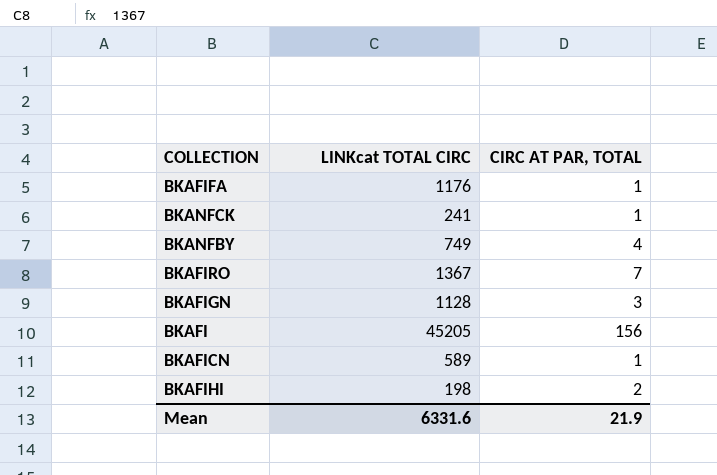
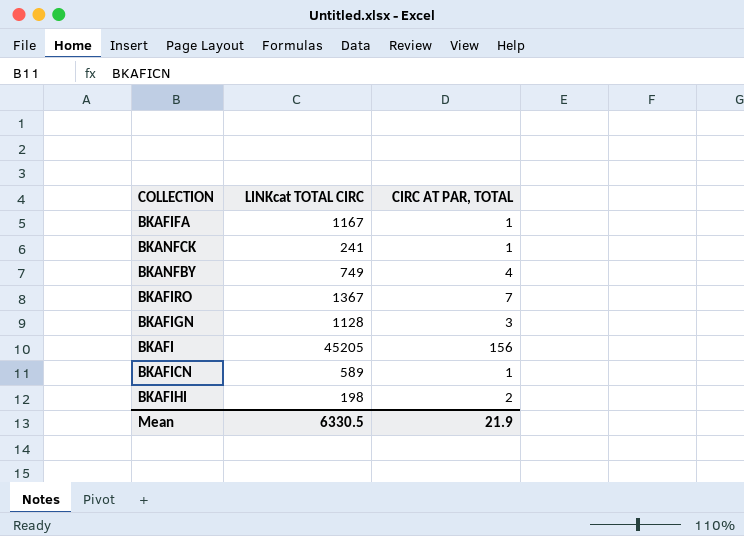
BKAFIFA | LINKcat TOTAL CIRC: 1176 -> 1167
Mean | LINKcat TOTAL CIRC: 6331.6 -> 6330.5

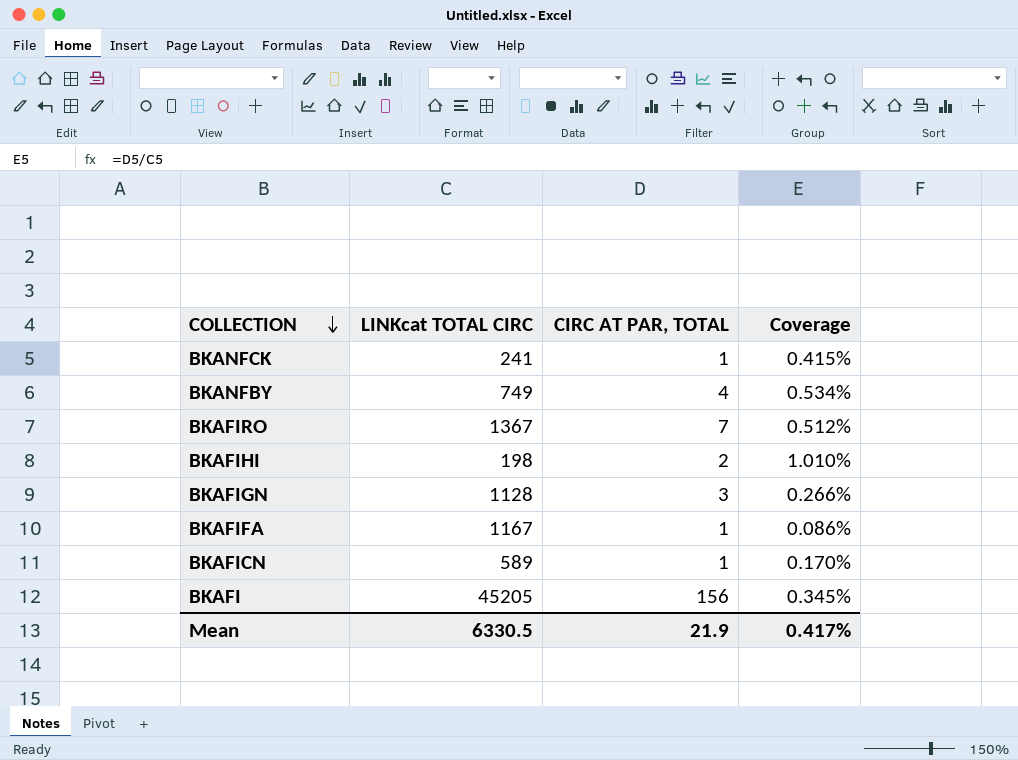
row order: none -> COLLECTION descending
column Coverage | formula: none -> [CIRC AT PAR, TOTAL] / [LINKcat TOTAL CIRC]

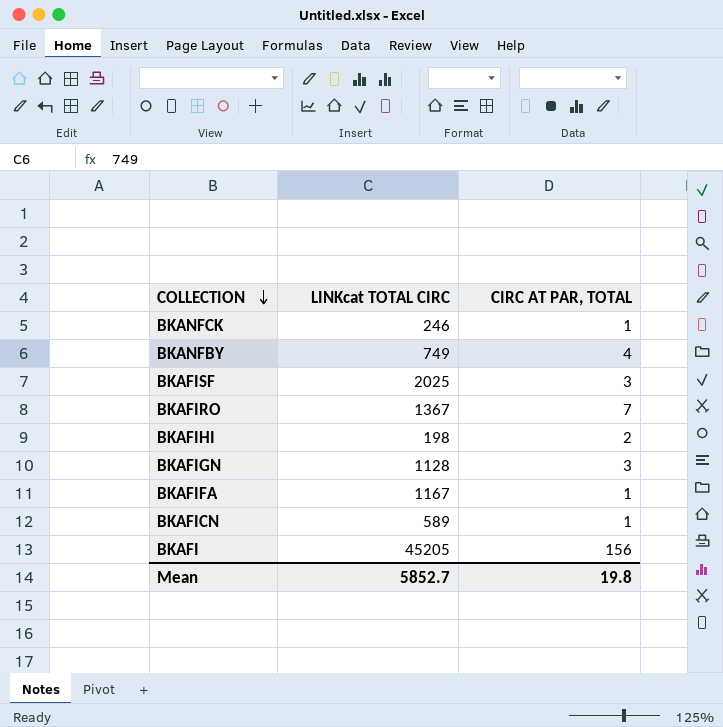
column Coverage | formula: [CIRC AT PAR, TOTAL] / [LINKcat TOTAL CIRC] -> none
BKANFCK | LINKcat TOTAL CIRC: 241 -> 246
row BKAFISF: none -> 2025 | 3
Mean | LINKcat TOTAL CIRC: 6330.5 -> 5852.7
Mean | CIRC AT PAR, TOTAL: 21.9 -> 19.8

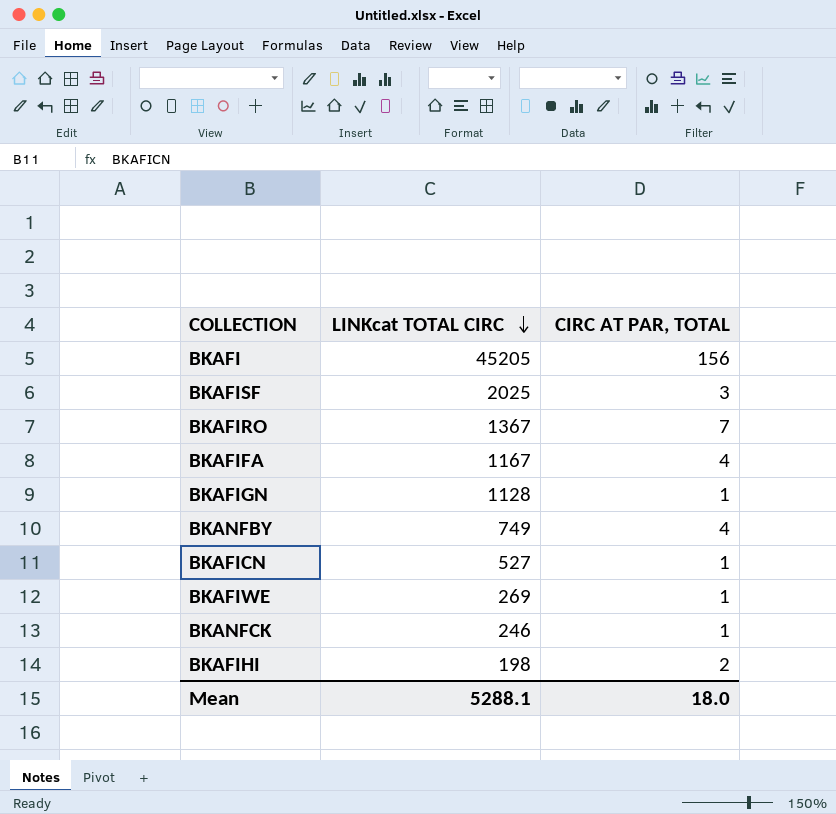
row order: COLLECTION descending -> LINKcat TOTAL CIRC descending
BKAFIFA | CIRC AT PAR, TOTAL: 1 -> 4
BKAFIGN | CIRC AT PAR, TOTAL: 3 -> 1
BKAFICN | LINKcat TOTAL CIRC: 589 -> 527
row BKAFIWE: none -> 269 | 1
Mean | LINKcat TOTAL CIRC: 5852.7 -> 5288.1
Mean | CIRC AT PAR, TOTAL: 19.8 -> 18.0

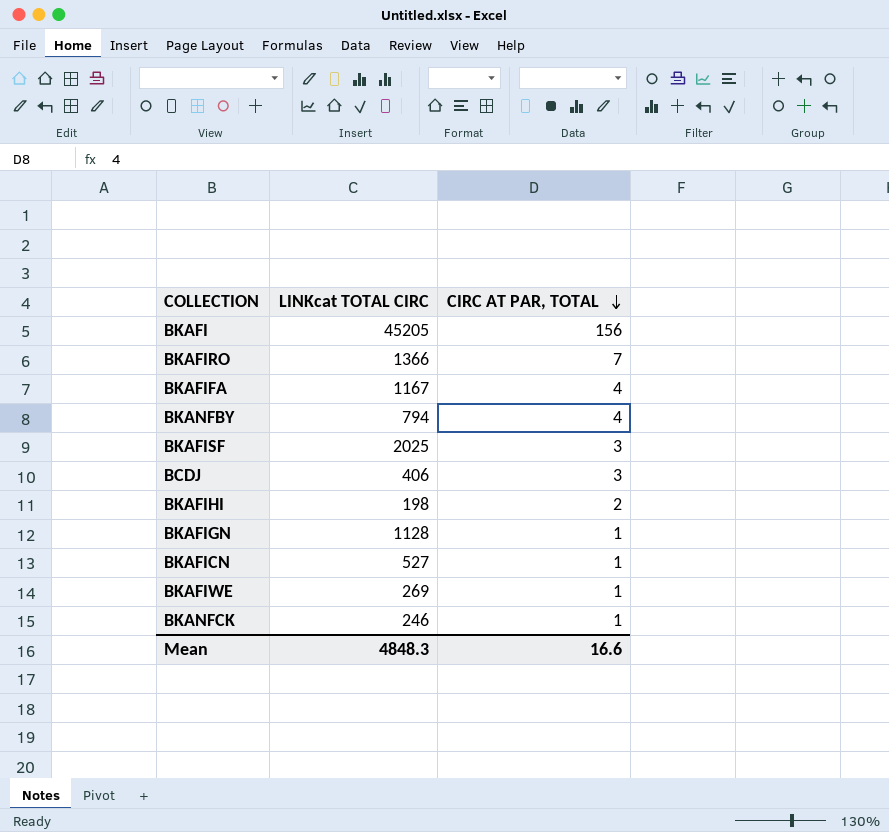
row order: LINKcat TOTAL CIRC descending -> CIRC AT PAR, TOTAL descending
BKAFIRO | LINKcat TOTAL CIRC: 1367 -> 1366
BKANFBY | LINKcat TOTAL CIRC: 749 -> 794
row BCDJ: none -> 406 | 3
Mean | LINKcat TOTAL CIRC: 5288.1 -> 4848.3
Mean | CIRC AT PAR, TOTAL: 18.0 -> 16.6

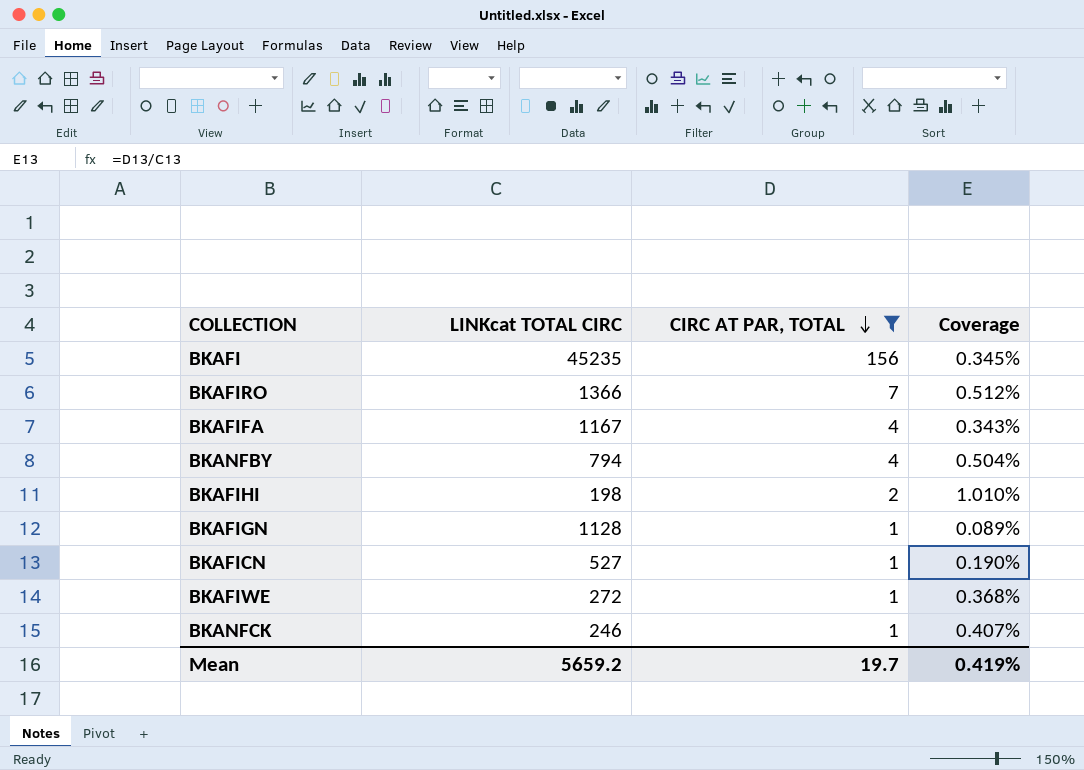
filter: none -> CIRC AT PAR, TOTAL != 3
column Coverage | formula: none -> [CIRC AT PAR, TOTAL] / [LINKcat TOTAL CIRC]
BKAFI | LINKcat TOTAL CIRC: 45205 -> 45235
BKAFIWE | LINKcat TOTAL CIRC: 269 -> 272
Mean | LINKcat TOTAL CIRC: 4848.3 -> 5659.2
Mean | CIRC AT PAR, TOTAL: 16.6 -> 19.7

